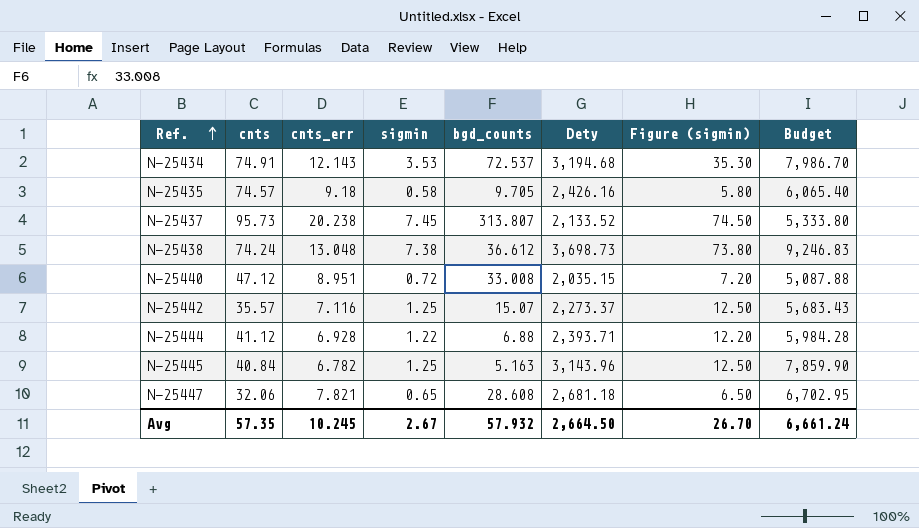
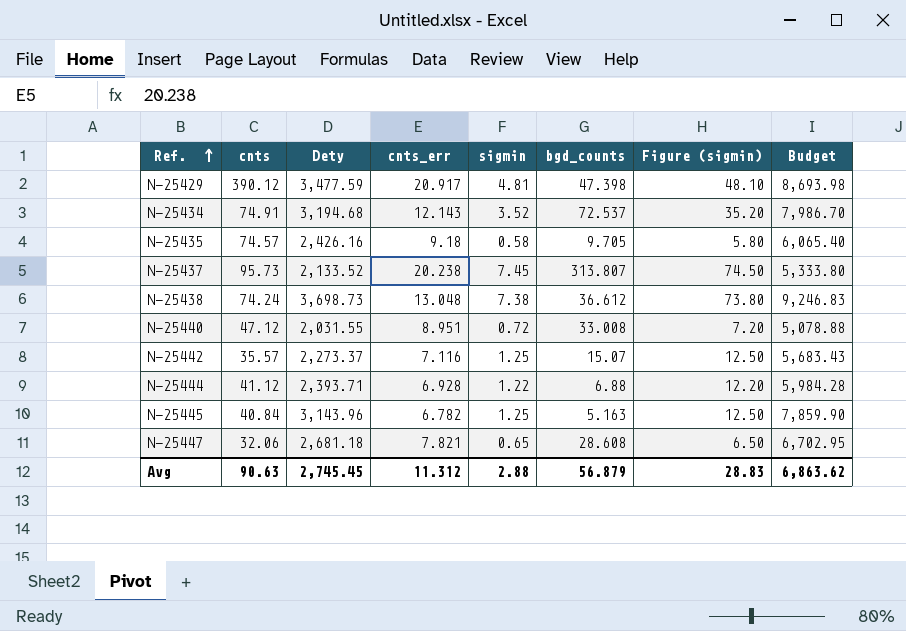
column Dety | position: 6 -> 3
row N-25429: none -> 390.12 | 3,477.59 | 20.917 | 4.81 | 47.398 | 48.10 | 8,693.98
N-25434 | sigmin: 3.53 -> 3.52
N-25434 | Figure (sigmin): 35.30 -> 35.20
N-25440 | Dety: 2,035.15 -> 2,031.55
N-25440 | Budget: 5,087.88 -> 5,078.88
Avg | cnts: 57.35 -> 90.63
Avg | Dety: 2,664.50 -> 2,745.45
Avg | cnts_err: 10.245 -> 11.312
Avg | sigmin: 2.67 -> 2.88
Avg | bgd_counts: 57.932 -> 56.879
Avg | Figure (sigmin): 26.70 -> 28.83
Avg | Budget: 6,661.24 -> 6,863.62

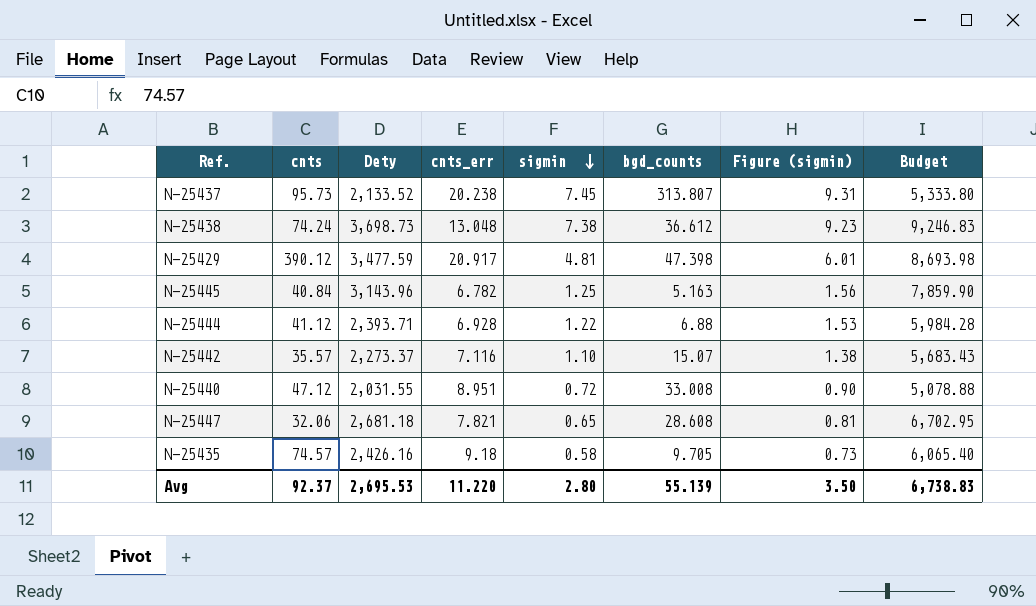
row order: Ref. ascending -> sigmin descending
column Figure (sigmin) | formula: [sigmin] * 10 -> [sigmin] * 1.25
row N-25434: 74.91 | 3,194.68 | 12.143 | 3.52 | 72.537 | 35.20 | 7,986.70 -> none
N-25442 | sigmin: 1.25 -> 1.10
Avg | cnts: 90.63 -> 92.37
Avg | Dety: 2,745.45 -> 2,695.53
Avg | cnts_err: 11.312 -> 11.220
Avg | sigmin: 2.88 -> 2.80
Avg | bgd_counts: 56.879 -> 55.139
Avg | Figure (sigmin): 28.83 -> 3.50
Avg | Budget: 6,863.62 -> 6,738.83

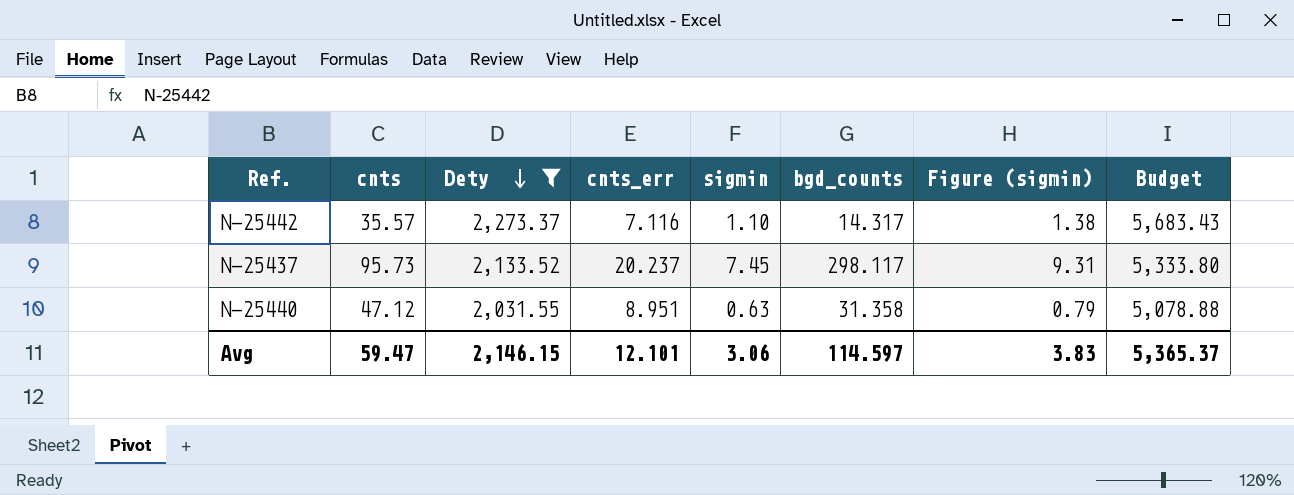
filter: none -> Dety <= 2,273.37
row order: sigmin descending -> Dety descending
N-25442 | bgd_counts: 15.07 -> 14.317
N-25437 | cnts_err: 20.238 -> 20.237
N-25437 | bgd_counts: 313.807 -> 298.117
N-25440 | sigmin: 0.72 -> 0.63
N-25440 | bgd_counts: 33.008 -> 31.358
N-25440 | Figure (sigmin): 0.90 -> 0.79
Avg | cnts: 92.37 -> 59.47
Avg | Dety: 2,695.53 -> 2,146.15
Avg | cnts_err: 11.220 -> 12.101
Avg | sigmin: 2.80 -> 3.06
Avg | bgd_counts: 55.139 -> 114.597
Avg | Figure (sigmin): 3.50 -> 3.83
Avg | Budget: 6,738.83 -> 5,365.37

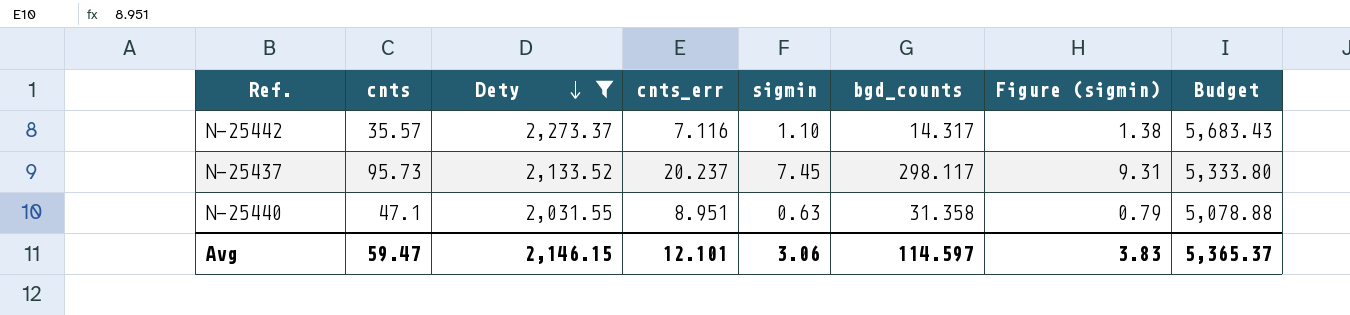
N-25440 | cnts: 47.12 -> 47.1

